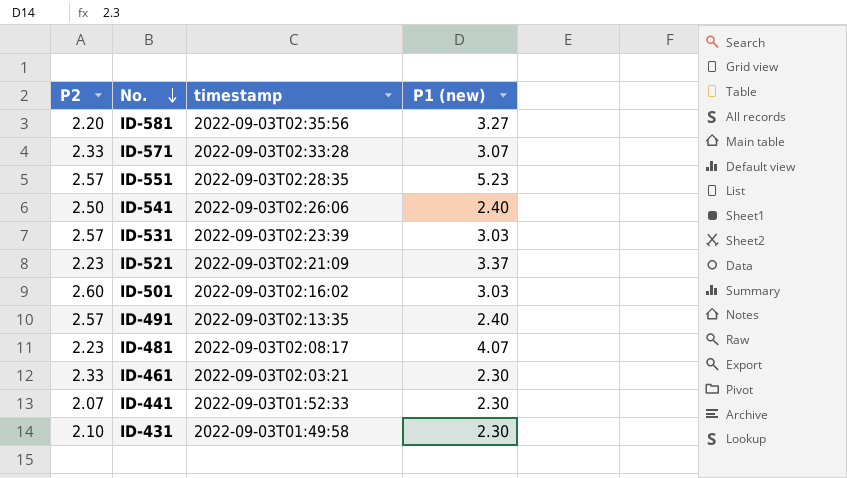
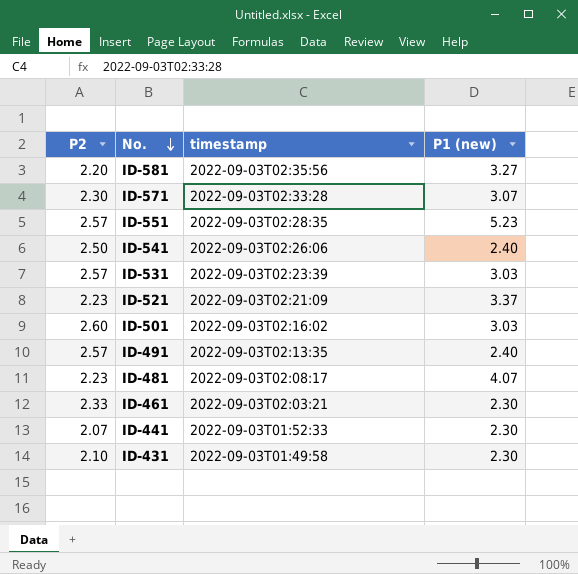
ID-571 | P2: 2.33 -> 2.30

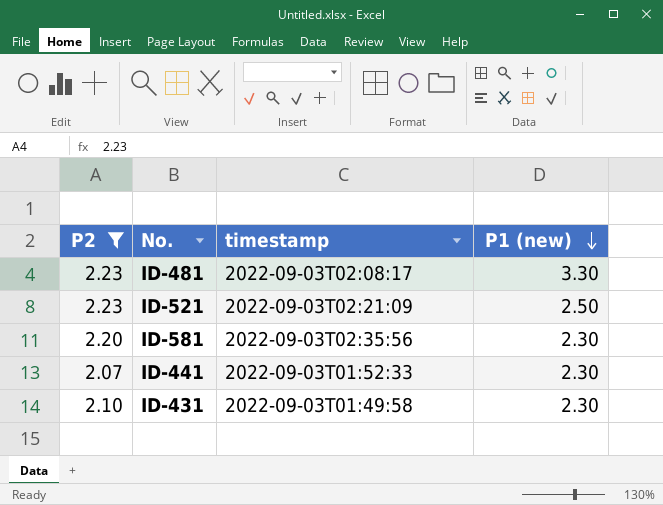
filter: none -> P2 <= 2.23
row order: No. descending -> P1 (new) descending
ID-481 | P1 (new): 4.07 -> 3.30
ID-521 | P1 (new): 3.37 -> 2.50
ID-581 | P1 (new): 3.27 -> 2.30

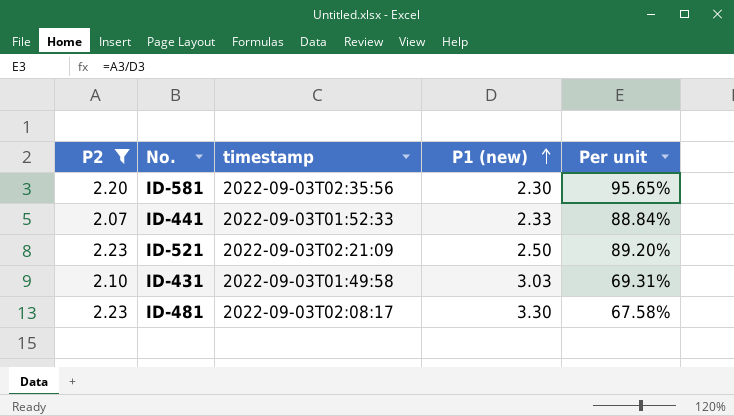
row order: P1 (new) descending -> P1 (new) ascending
column Per unit | formula: none -> [P2] / [P1 (new)]
ID-441 | P1 (new): 2.30 -> 2.33
ID-431 | P1 (new): 2.30 -> 3.03

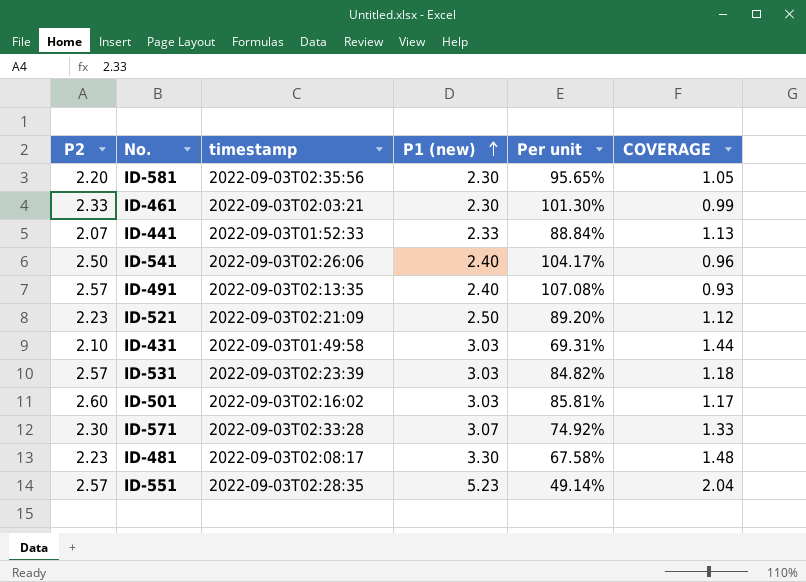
filter: P2 <= 2.23 -> none
column COVERAGE | formula: none -> [P1 (new)] / [P2]

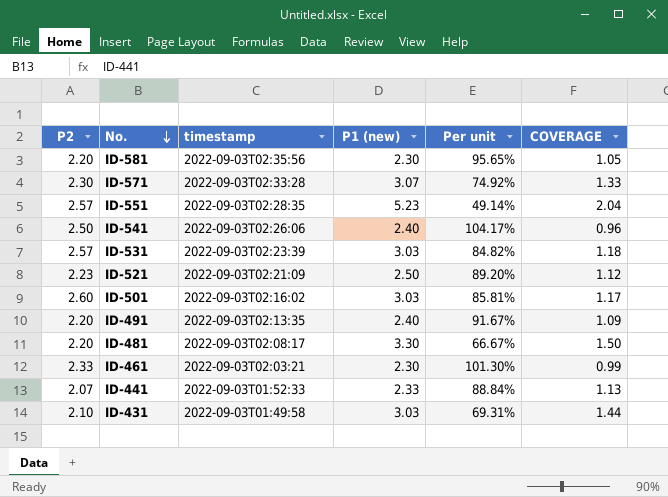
row order: P1 (new) ascending -> No. descending
ID-491 | P2: 2.57 -> 2.20
ID-491 | Per unit: 107.08% -> 91.67%
ID-491 | COVERAGE: 0.93 -> 1.09
ID-481 | P2: 2.23 -> 2.20
ID-481 | Per unit: 67.58% -> 66.67%
ID-481 | COVERAGE: 1.48 -> 1.50

